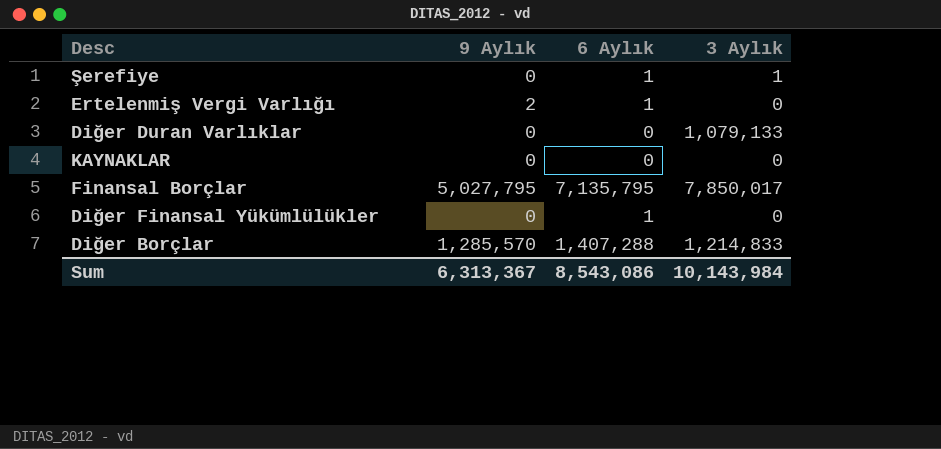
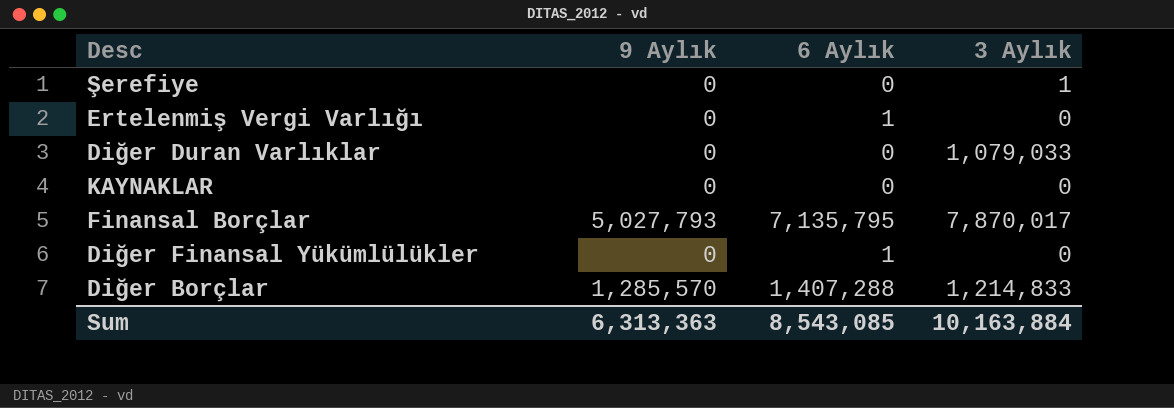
Şerefiye | 6 Aylık: 1 -> 0
Ertelenmiş Vergi Varlığı | 9 Aylık: 2 -> 0
Diğer Duran Varlıklar | 3 Aylık: 1,079,133 -> 1,079,033
Finansal Borçlar | 9 Aylık: 5,027,795 -> 5,027,793
Finansal Borçlar | 3 Aylık: 7,850,017 -> 7,870,017
Sum | 9 Aylık: 6,313,367 -> 6,313,363
Sum | 6 Aylık: 8,543,086 -> 8,543,085
Sum | 3 Aylık: 10,143,984 -> 10,163,884

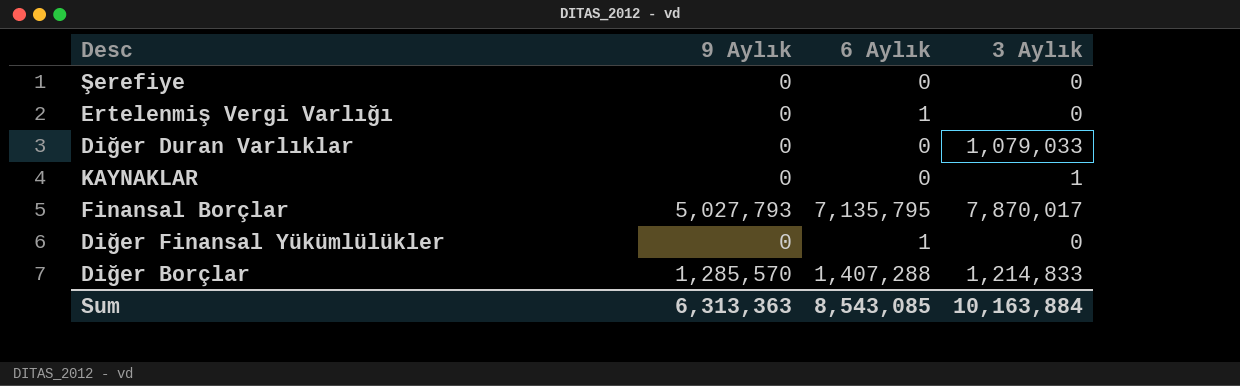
Şerefiye | 3 Aylık: 1 -> 0
KAYNAKLAR | 3 Aylık: 0 -> 1

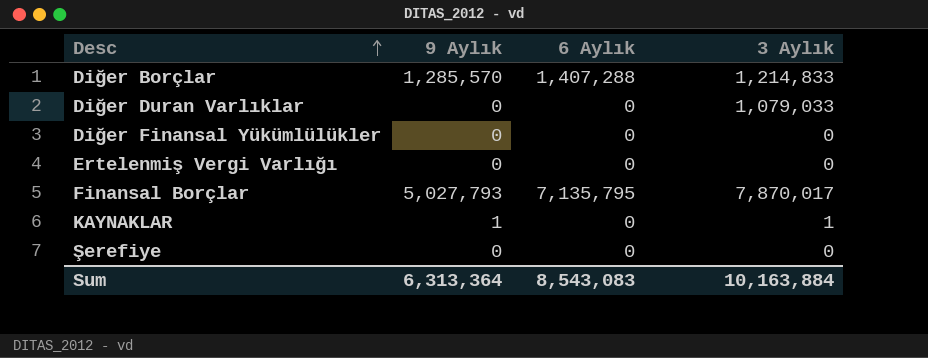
row order: none -> Desc ascending
Diğer Finansal Yükümlülükler | 6 Aylık: 1 -> 0
Ertelenmiş Vergi Varlığı | 6 Aylık: 1 -> 0
KAYNAKLAR | 9 Aylık: 0 -> 1
Sum | 9 Aylık: 6,313,363 -> 6,313,364
Sum | 6 Aylık: 8,543,085 -> 8,543,083

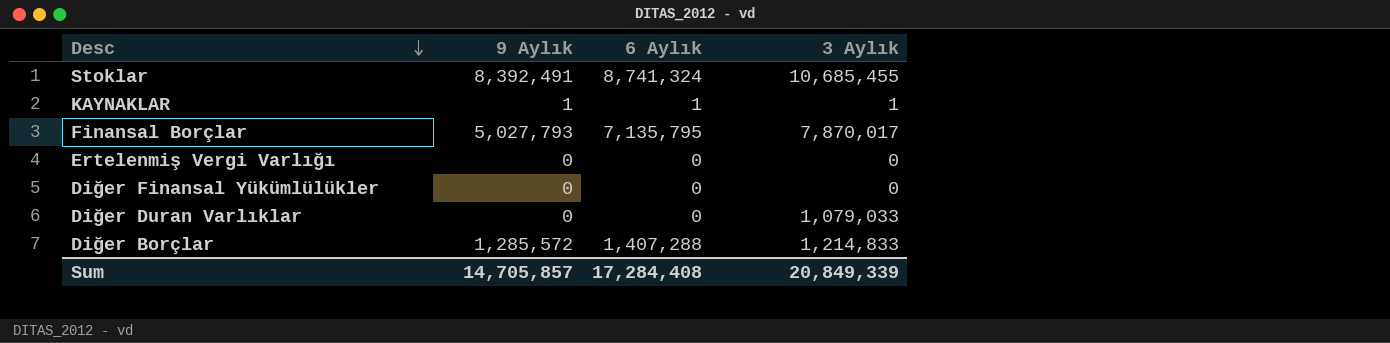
row order: Desc ascending -> Desc descending
row Şerefiye: 0 | 0 | 0 -> none
row Stoklar: none -> 8,392,491 | 8,741,324 | 10,685,455
KAYNAKLAR | 6 Aylık: 0 -> 1
Diğer Borçlar | 9 Aylık: 1,285,570 -> 1,285,572
Sum | 9 Aylık: 6,313,364 -> 14,705,857
Sum | 6 Aylık: 8,543,083 -> 17,284,408
Sum | 3 Aylık: 10,163,884 -> 20,849,339

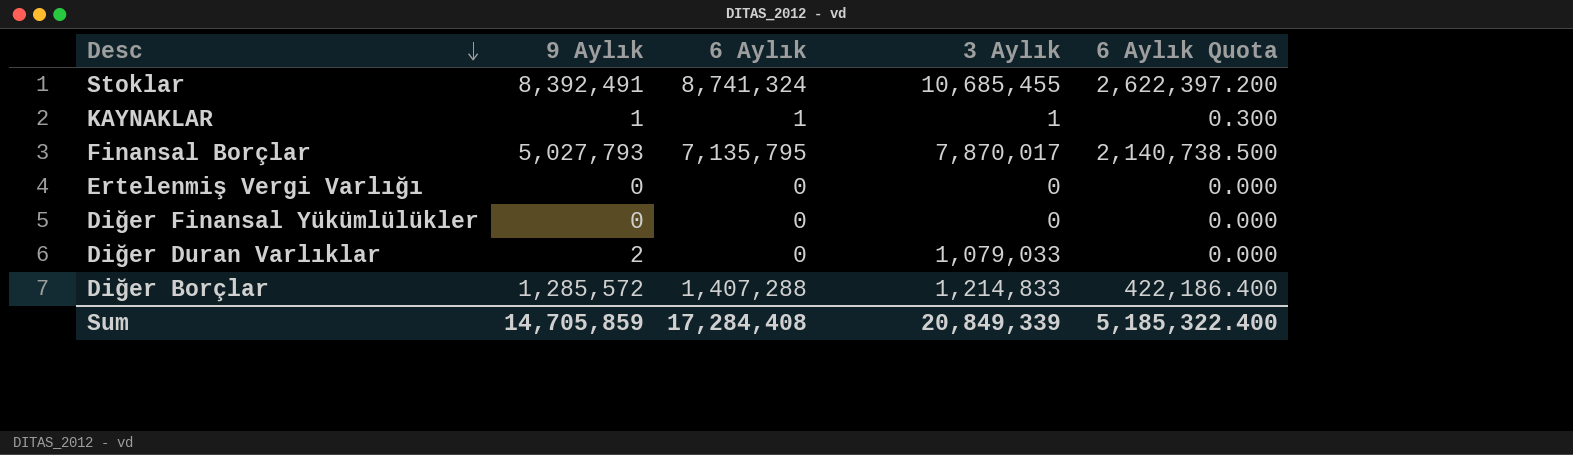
column 6 Aylık Quota | formula: none -> [6 Aylık] * 0.3
Diğer Duran Varlıklar | 9 Aylık: 0 -> 2
Sum | 9 Aylık: 14,705,857 -> 14,705,859

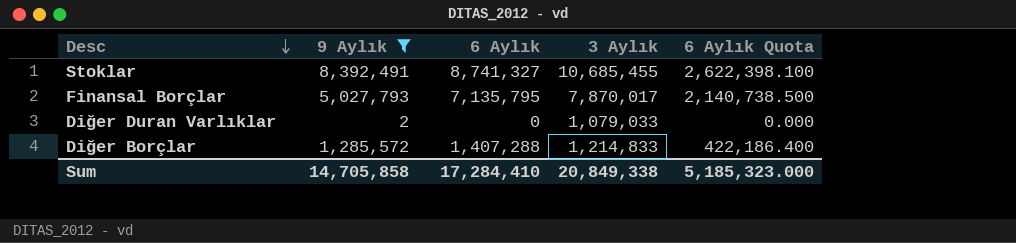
filter: none -> 9 Aylık >= 2
Stoklar | 6 Aylık: 8,741,324 -> 8,741,327
Stoklar | 6 Aylık Quota: 2,622,397.200 -> 2,622,398.100
Sum | 9 Aylık: 14,705,859 -> 14,705,858
Sum | 6 Aylık: 17,284,408 -> 17,284,410
Sum | 3 Aylık: 20,849,339 -> 20,849,338
Sum | 6 Aylık Quota: 5,185,322.400 -> 5,185,323.000

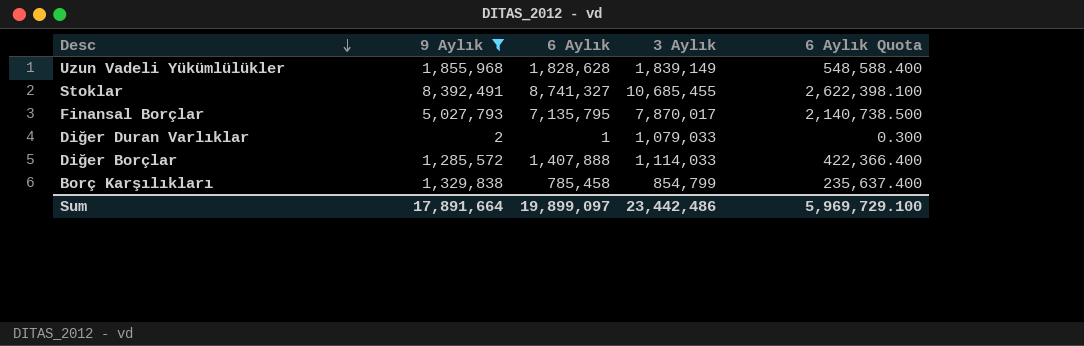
row Uzun Vadeli Yükümlülükler: none -> 1,855,968 | 1,828,628 | 1,839,149 | 548,588.400
Diğer Duran Varlıklar | 6 Aylık: 0 -> 1
Diğer Duran Varlıklar | 6 Aylık Quota: 0.000 -> 0.300
Diğer Borçlar | 6 Aylık: 1,407,288 -> 1,407,888
Diğer Borçlar | 3 Aylık: 1,214,833 -> 1,114,033
Diğer Borçlar | 6 Aylık Quota: 422,186.400 -> 422,366.400
row Borç Karşılıkları: none -> 1,329,838 | 785,458 | 854,799 | 235,637.400
Sum | 9 Aylık: 14,705,858 -> 17,891,664
Sum | 6 Aylık: 17,284,410 -> 19,899,097
Sum | 3 Aylık: 20,849,338 -> 23,442,486
Sum | 6 Aylık Quota: 5,185,323.000 -> 5,969,729.100

